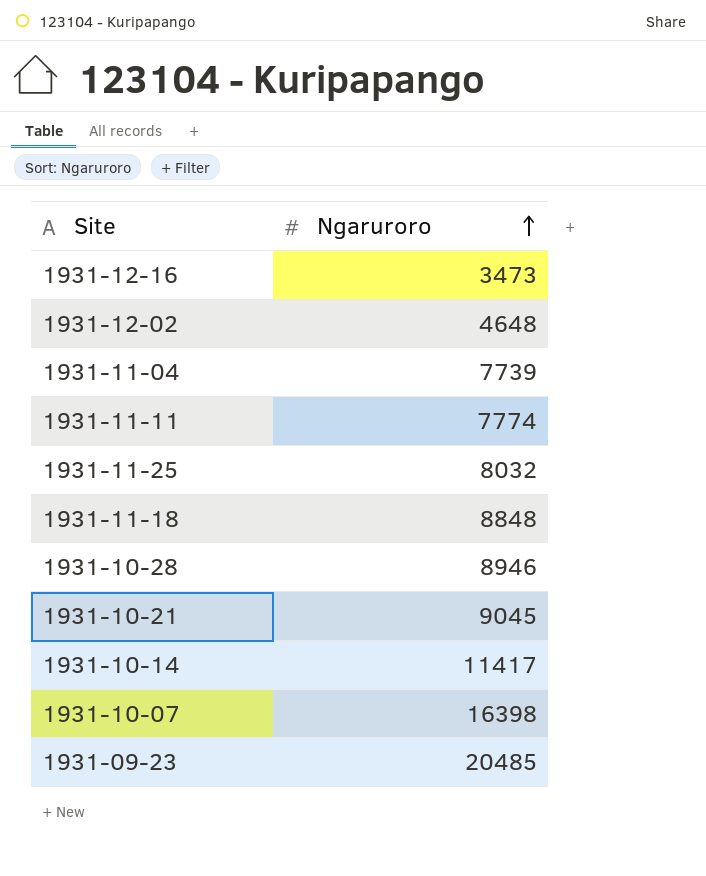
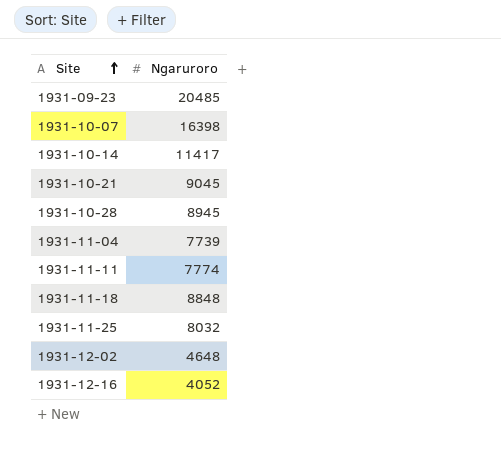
row order: Ngaruroro ascending -> Site ascending
1931-10-28 | Ngaruroro: 8946 -> 8945
1931-12-16 | Ngaruroro: 3473 -> 4052

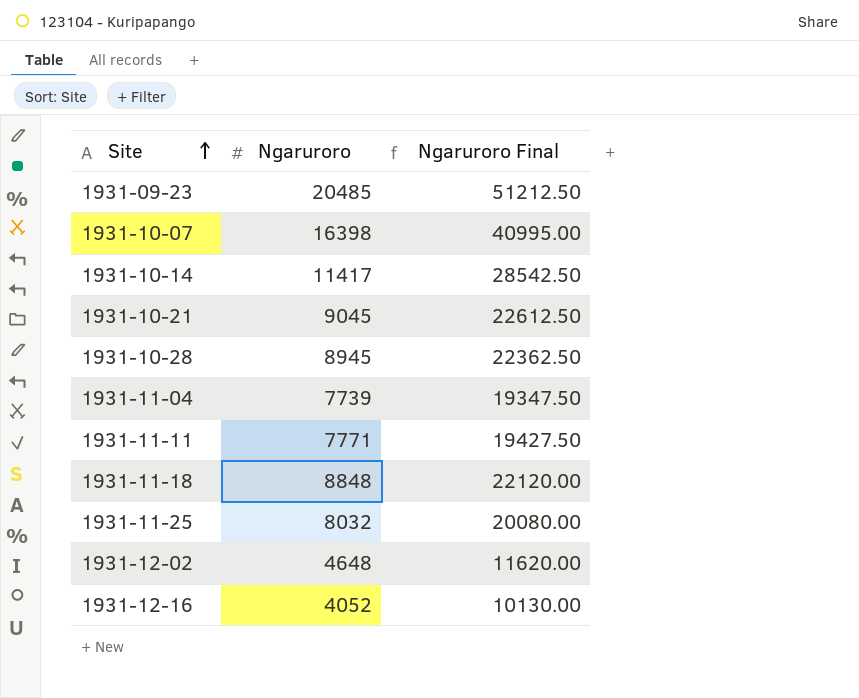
column Ngaruroro Final | formula: none -> [Ngaruroro] * 2.5
1931-11-11 | Ngaruroro: 7774 -> 7771

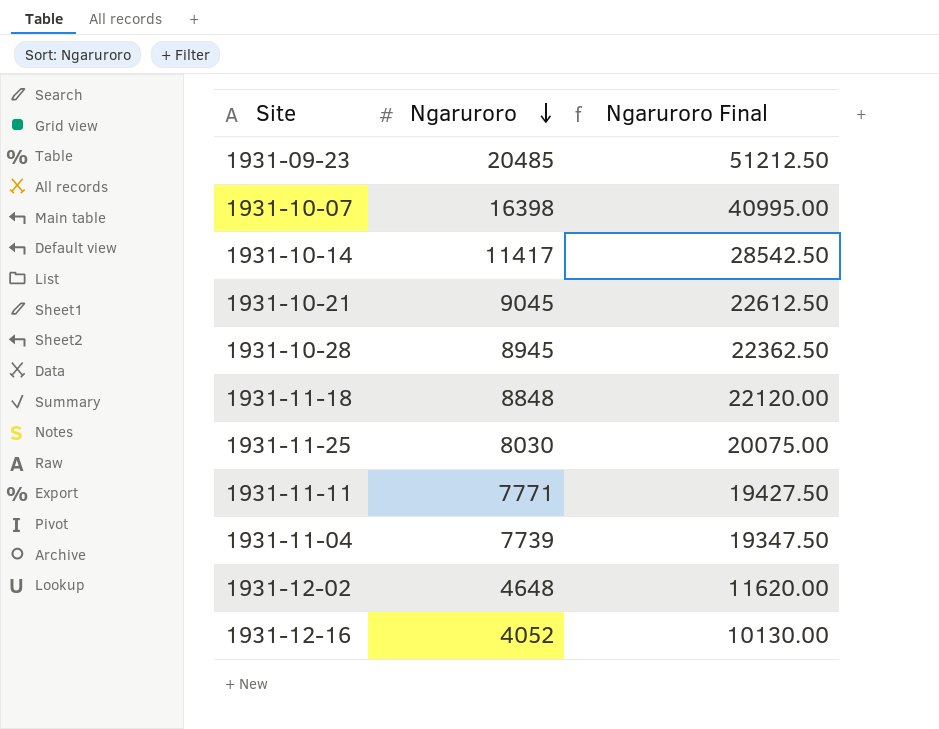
row order: Site ascending -> Ngaruroro descending
1931-11-25 | Ngaruroro: 8032 -> 8030
1931-11-25 | Ngaruroro Final: 20080.00 -> 20075.00

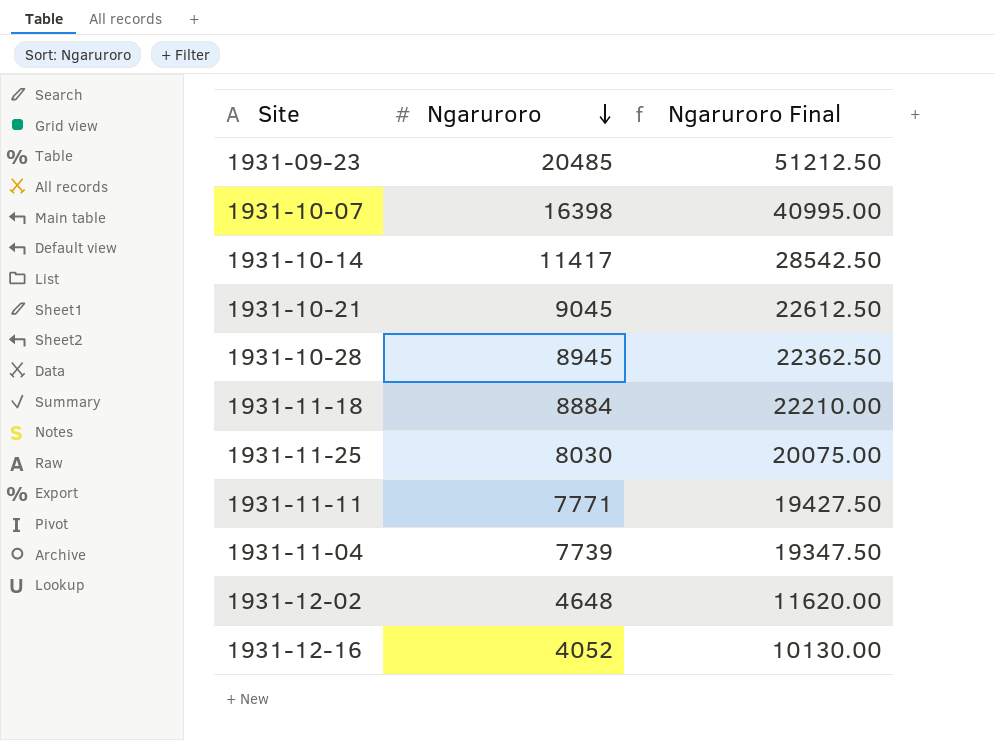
1931-11-18 | Ngaruroro: 8848 -> 8884
1931-11-18 | Ngaruroro Final: 22120.00 -> 22210.00

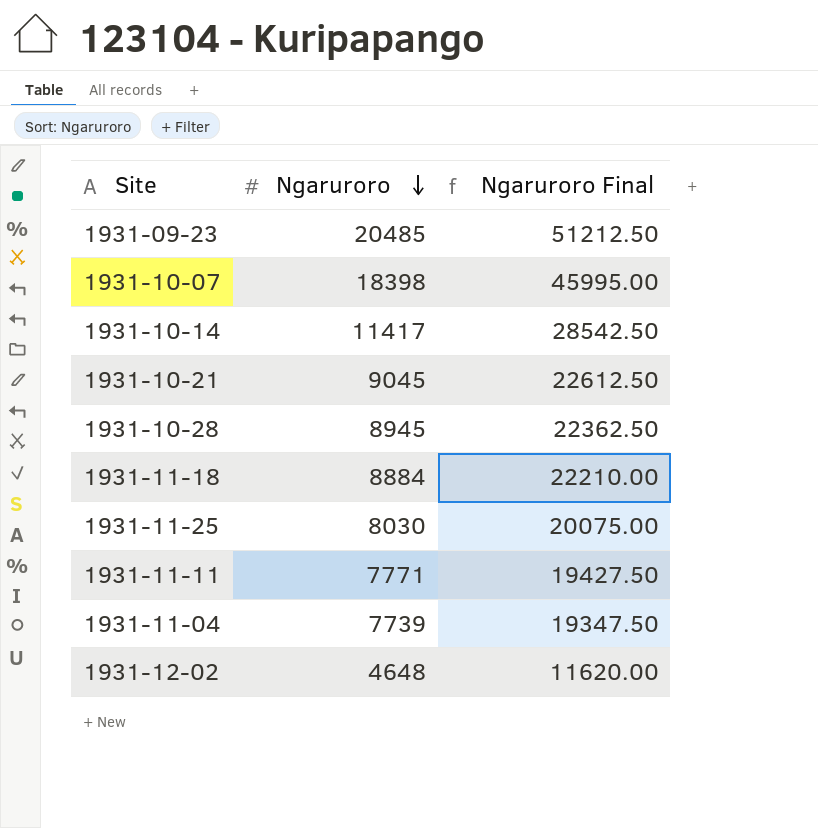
row 1931-12-16: 4052 | 10130.00 -> none
1931-10-07 | Ngaruroro: 16398 -> 18398
1931-10-07 | Ngaruroro Final: 40995.00 -> 45995.00

